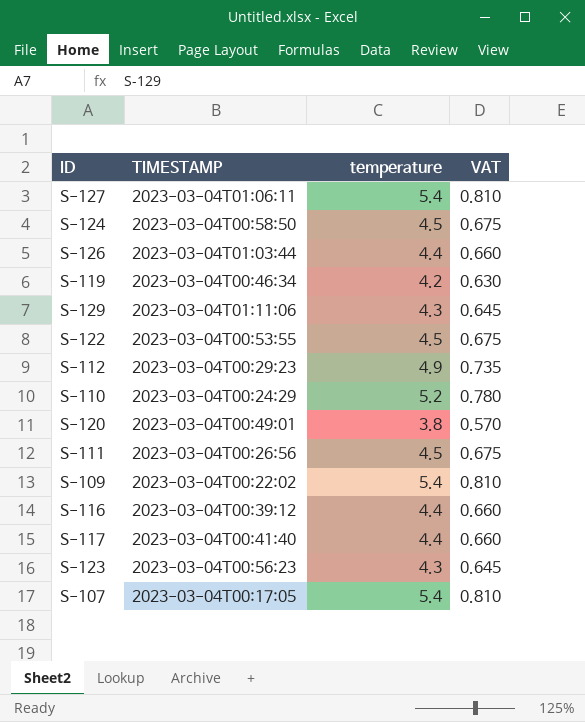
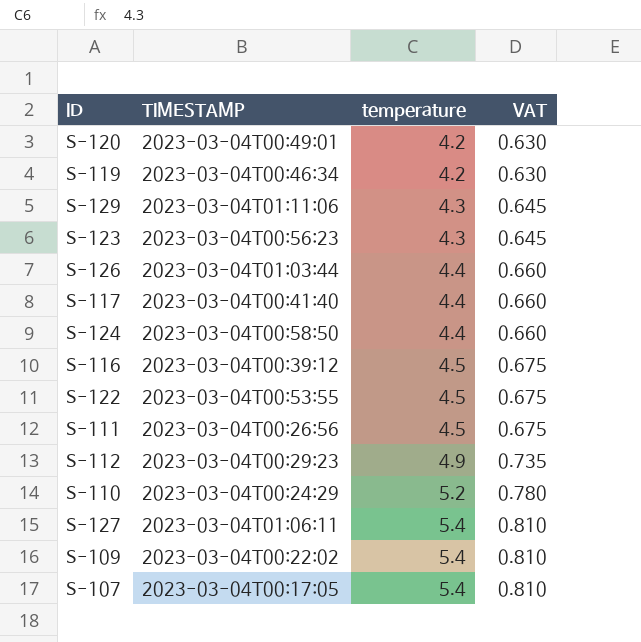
row order: none -> temperature ascending
S-120 | temperature: 3.8 -> 4.2
S-120 | VAT: 0.570 -> 0.630
S-124 | temperature: 4.5 -> 4.4
S-124 | VAT: 0.675 -> 0.660
S-116 | temperature: 4.4 -> 4.5
S-116 | VAT: 0.660 -> 0.675

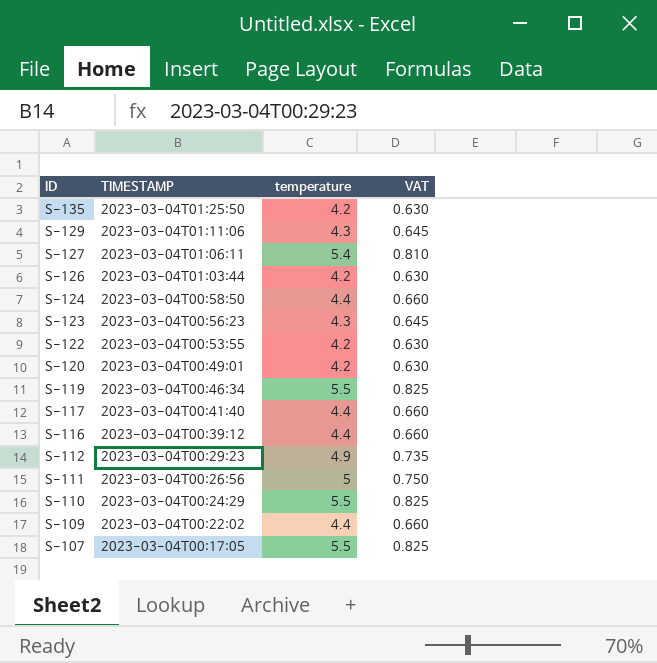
row order: temperature ascending -> ID descending
row S-135: none -> 2023-03-04T01:25:50 | 4.2 | 0.630
S-126 | temperature: 4.4 -> 4.2
S-126 | VAT: 0.660 -> 0.630
S-122 | temperature: 4.5 -> 4.2
S-122 | VAT: 0.675 -> 0.630
S-119 | temperature: 4.2 -> 5.5
S-119 | VAT: 0.630 -> 0.825
S-116 | temperature: 4.5 -> 4.4
S-116 | VAT: 0.675 -> 0.660
S-111 | temperature: 4.5 -> 5
S-111 | VAT: 0.675 -> 0.750
S-110 | temperature: 5.2 -> 5.5
S-110 | VAT: 0.780 -> 0.825
S-109 | temperature: 5.4 -> 4.4
S-109 | VAT: 0.810 -> 0.660
S-107 | temperature: 5.4 -> 5.5
S-107 | VAT: 0.810 -> 0.825

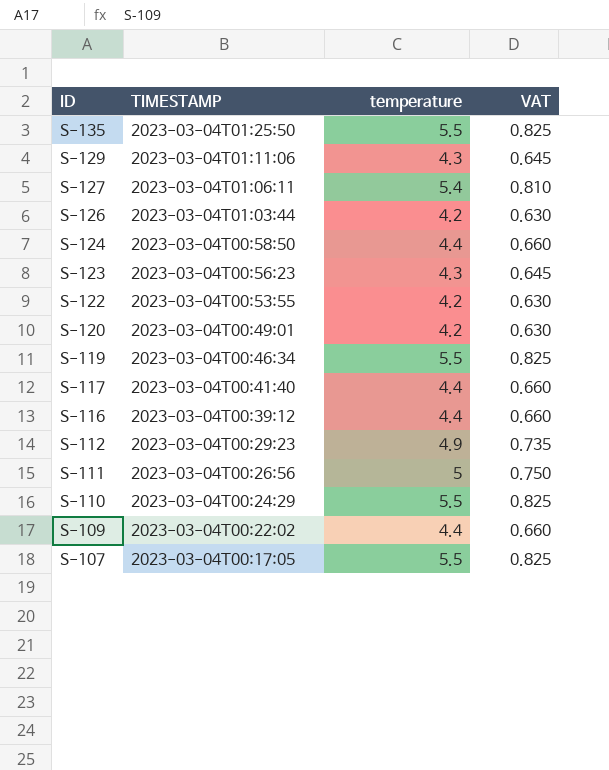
S-135 | temperature: 4.2 -> 5.5
S-135 | VAT: 0.630 -> 0.825

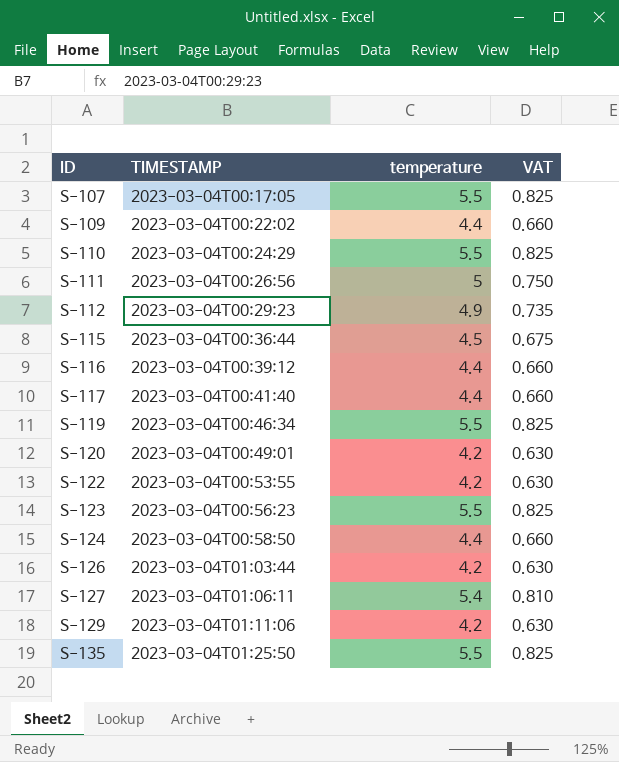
row order: ID descending -> ID ascending
row S-115: none -> 2023-03-04T00:36:44 | 4.5 | 0.675
S-123 | temperature: 4.3 -> 5.5
S-123 | VAT: 0.645 -> 0.825
S-129 | temperature: 4.3 -> 4.2
S-129 | VAT: 0.645 -> 0.630

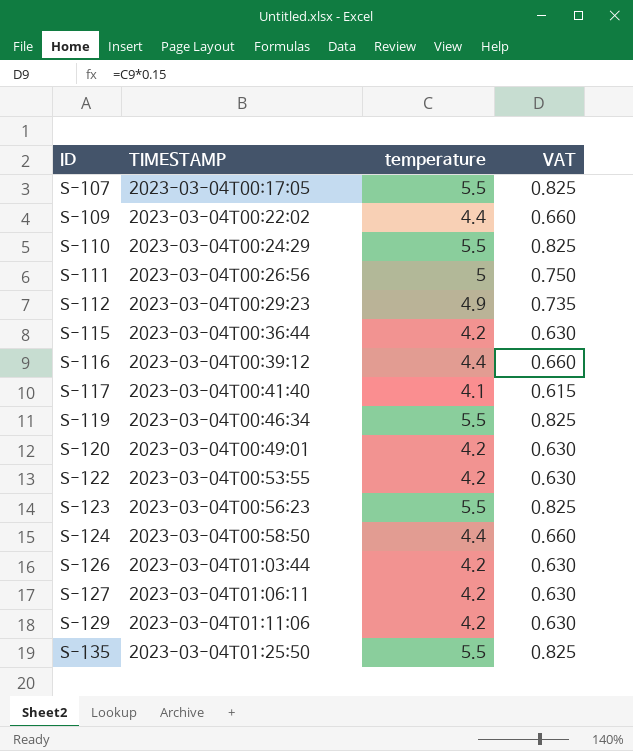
S-115 | temperature: 4.5 -> 4.2
S-115 | VAT: 0.675 -> 0.630
S-117 | temperature: 4.4 -> 4.1
S-117 | VAT: 0.660 -> 0.615
S-127 | temperature: 5.4 -> 4.2
S-127 | VAT: 0.810 -> 0.630

